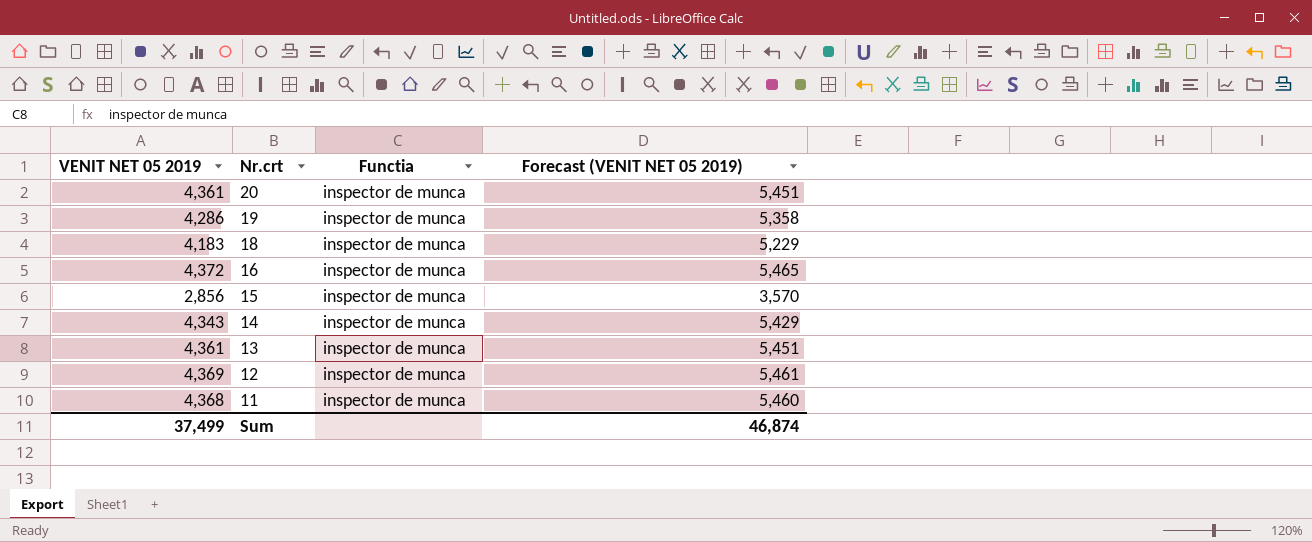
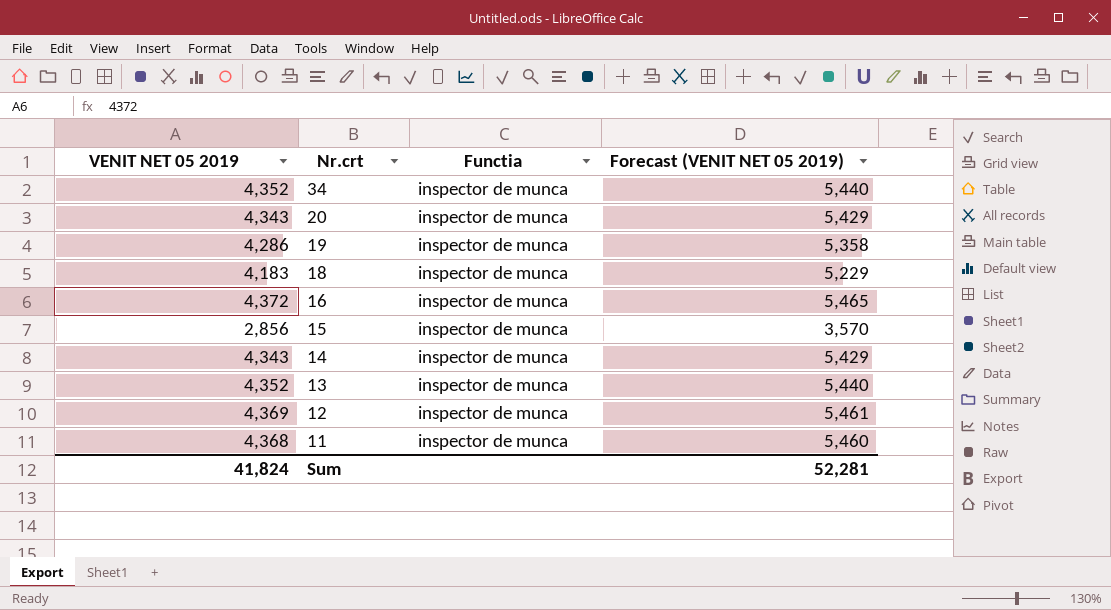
row 34: none -> 4,352 | inspector de munca | 5,440
20 | VENIT NET 05 2019: 4,361 -> 4,343
20 | Forecast (VENIT NET 05 2019): 5,451 -> 5,429
13 | VENIT NET 05 2019: 4,361 -> 4,352
13 | Forecast (VENIT NET 05 2019): 5,451 -> 5,440
Sum | VENIT NET 05 2019: 37,499 -> 41,824
Sum | Forecast (VENIT NET 05 2019): 46,874 -> 52,281

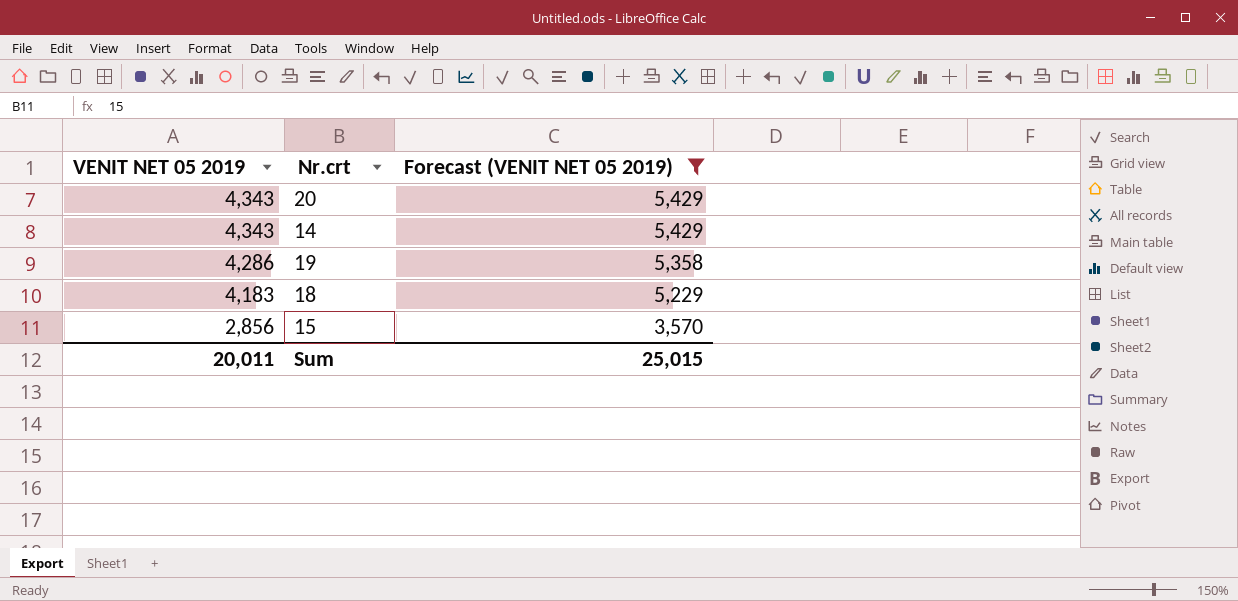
filter: none -> Forecast (VENIT NET 05 2019) <= 5,429
row order: Nr.crt descending -> VENIT NET 05 2019 descending
column Functia | position: 3 -> none
Sum | VENIT NET 05 2019: 41,824 -> 20,011
Sum | Forecast (VENIT NET 05 2019): 52,281 -> 25,015

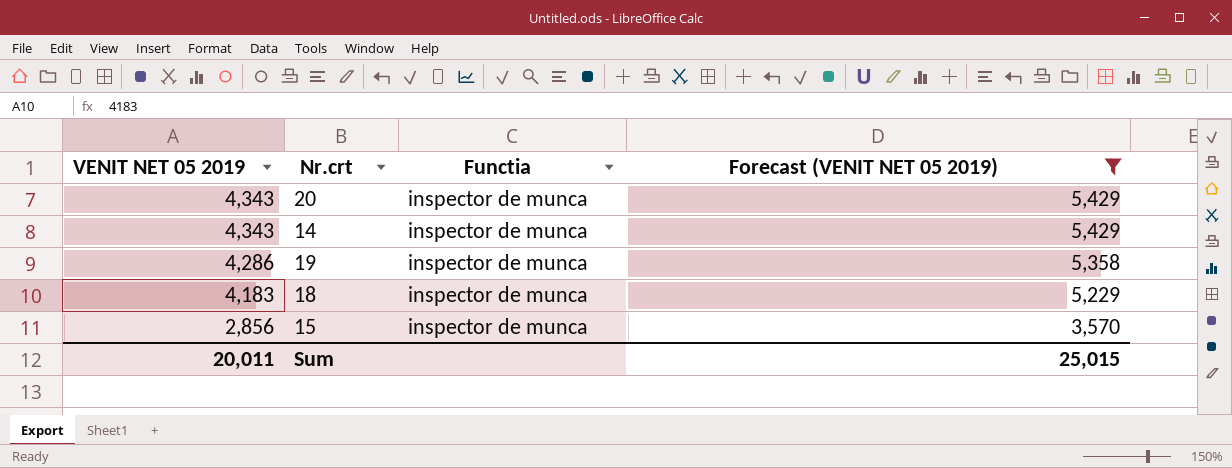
column Functia | position: none -> 3

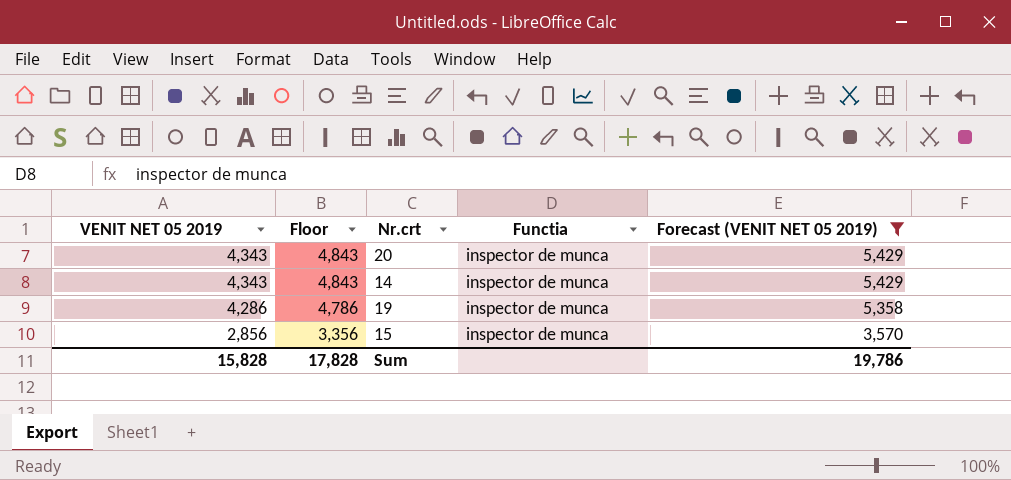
column Floor | formula: none -> [VENIT NET 05 2019] + 500
row 18: 4,183 | inspector de munca | 5,229 -> none
Sum | VENIT NET 05 2019: 20,011 -> 15,828
Sum | Forecast (VENIT NET 05 2019): 25,015 -> 19,786

